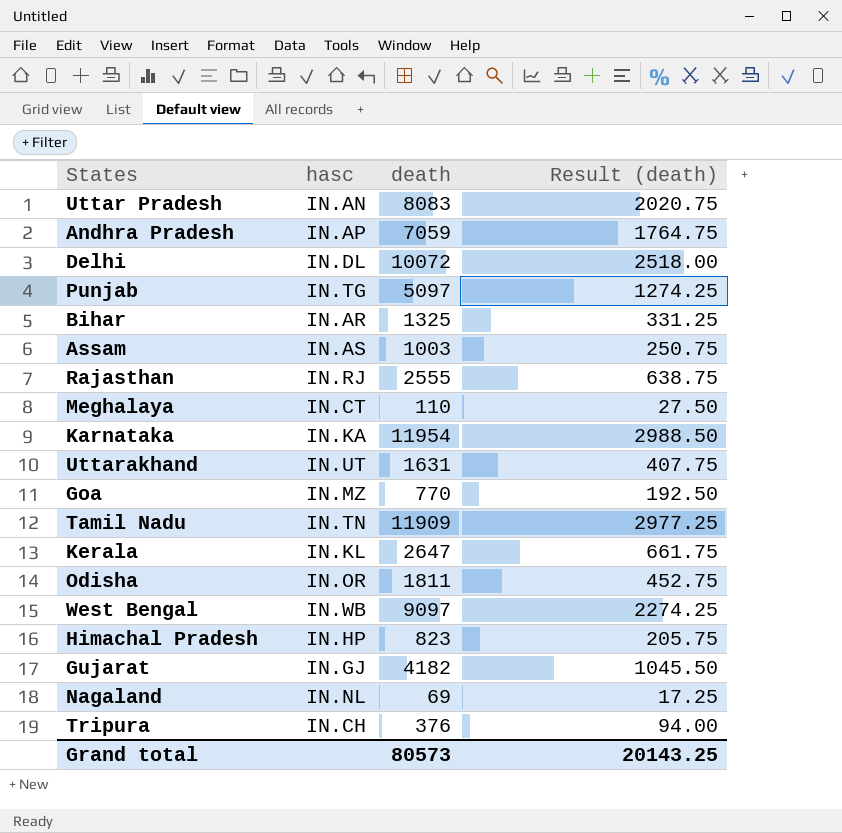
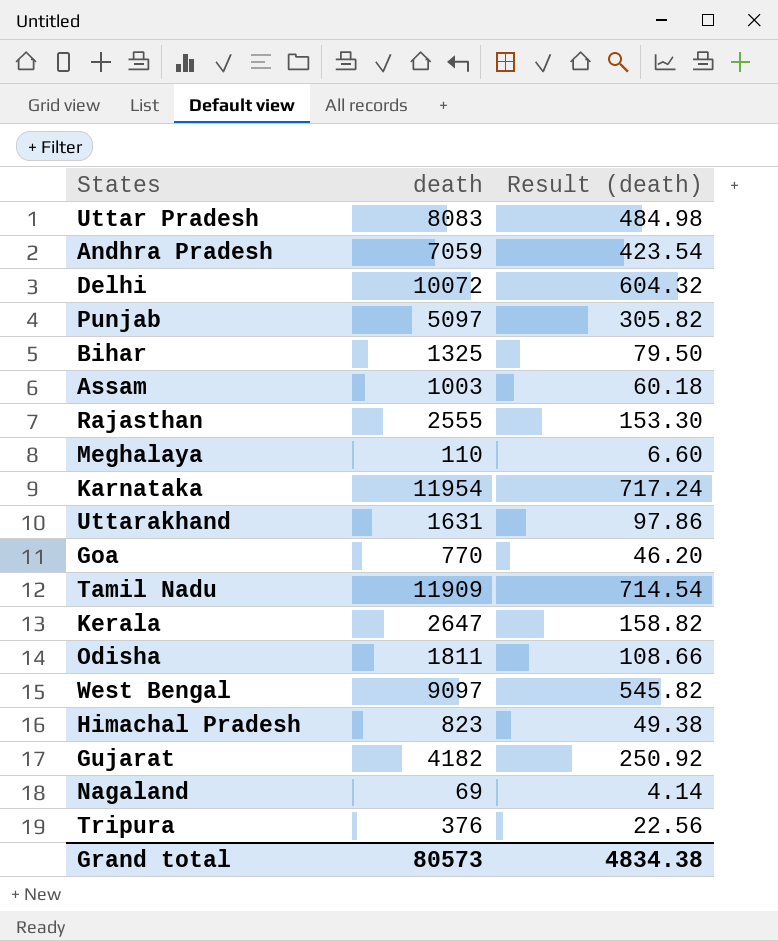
column hasc | position: 2 -> none
column Result (death) | formula: [death] * 0.25 -> [death] * 0.06
Grand total | Result (death): 20143.25 -> 4834.38

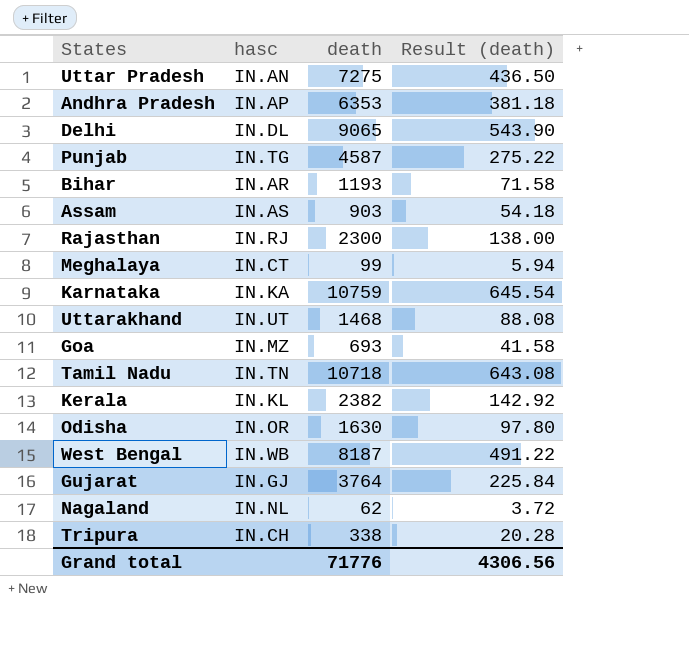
column hasc | position: none -> 2
row Himachal Pradesh: 823 | 49.38 -> none
Uttar Pradesh | death: 8083 -> 7275
Uttar Pradesh | Result (death): 484.98 -> 436.50
Andhra Pradesh | death: 7059 -> 6353
Andhra Pradesh | Result (death): 423.54 -> 381.18
Delhi | death: 10072 -> 9065
Delhi | Result (death): 604.32 -> 543.90
Punjab | death: 5097 -> 4587
Punjab | Result (death): 305.82 -> 275.22
Bihar | death: 1325 -> 1193
Bihar | Result (death): 79.50 -> 71.58
Assam | death: 1003 -> 903
Assam | Result (death): 60.18 -> 54.18
Rajasthan | death: 2555 -> 2300
Rajasthan | Result (death): 153.30 -> 138.00
Meghalaya | death: 110 -> 99
Meghalaya | Result (death): 6.60 -> 5.94
Karnataka | death: 11954 -> 10759
Karnataka | Result (death): 717.24 -> 645.54
Uttarakhand | death: 1631 -> 1468
Uttarakhand | Result (death): 97.86 -> 88.08
Goa | death: 770 -> 693
Goa | Result (death): 46.20 -> 41.58
Tamil Nadu | death: 11909 -> 10718
Tamil Nadu | Result (death): 714.54 -> 643.08
Kerala | death: 2647 -> 2382
Kerala | Result (death): 158.82 -> 142.92
Odisha | death: 1811 -> 1630
Odisha | Result (death): 108.66 -> 97.80
West Bengal | death: 9097 -> 8187
West Bengal | Result (death): 545.82 -> 491.22
Gujarat | death: 4182 -> 3764
Gujarat | Result (death): 250.92 -> 225.84
Nagaland | death: 69 -> 62
Nagaland | Result (death): 4.14 -> 3.72
Tripura | death: 376 -> 338
Tripura | Result (death): 22.56 -> 20.28
Grand total | death: 80573 -> 71776
Grand total | Result (death): 4834.38 -> 4306.56

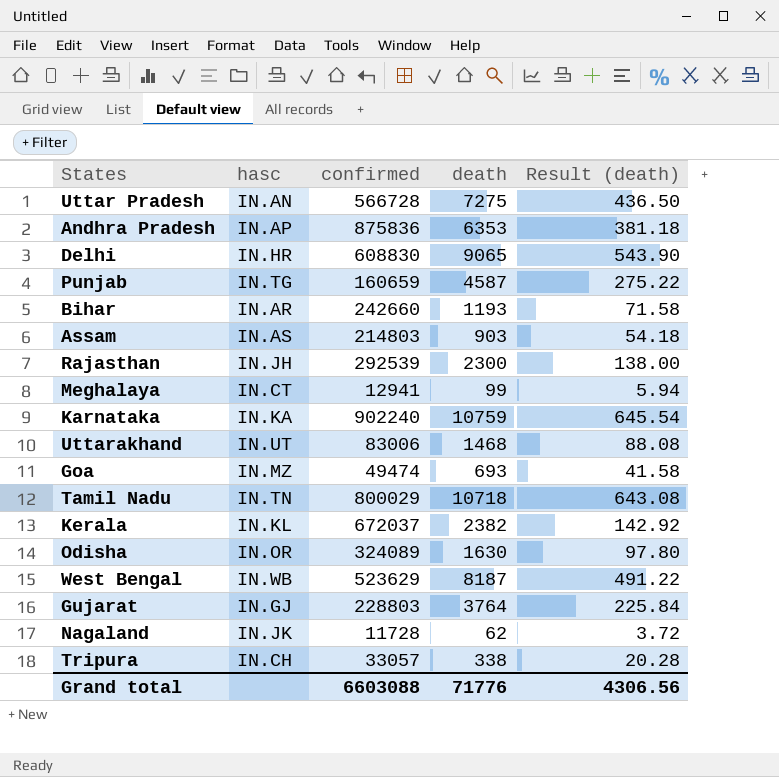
column confirmed | position: none -> 3
Delhi | hasc: IN.DL -> IN.HR
Rajasthan | hasc: IN.RJ -> IN.JH
Nagaland | hasc: IN.NL -> IN.JK

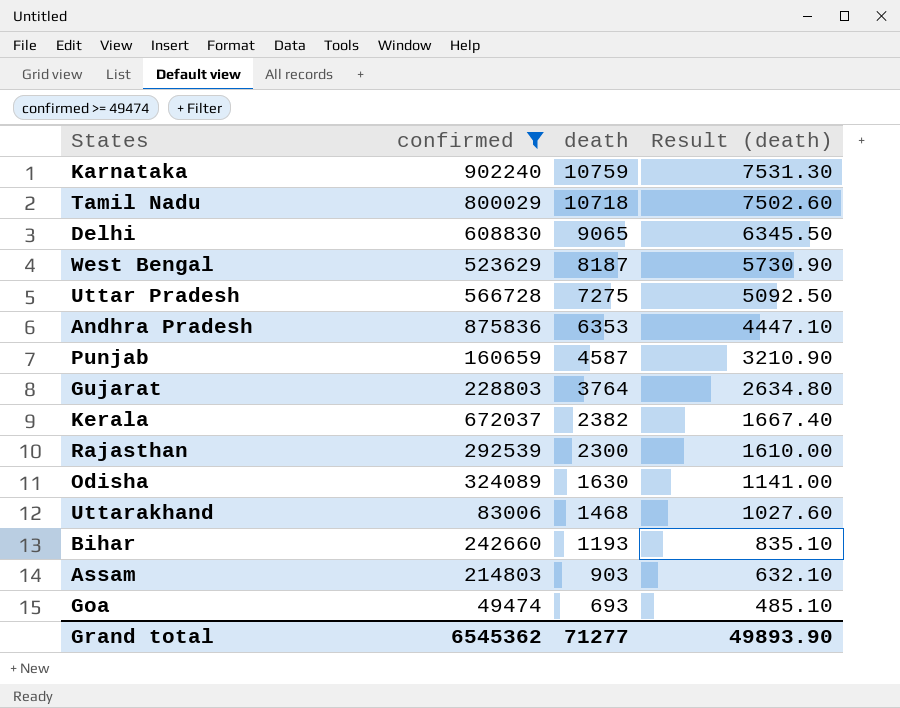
filter: none -> confirmed >= 49474
row order: none -> death descending
column hasc | position: 2 -> none
column Result (death) | formula: [death] * 0.06 -> [death] * 0.7
Grand total | confirmed: 6603088 -> 6545362
Grand total | death: 71776 -> 71277
Grand total | Result (death): 4306.56 -> 49893.90

